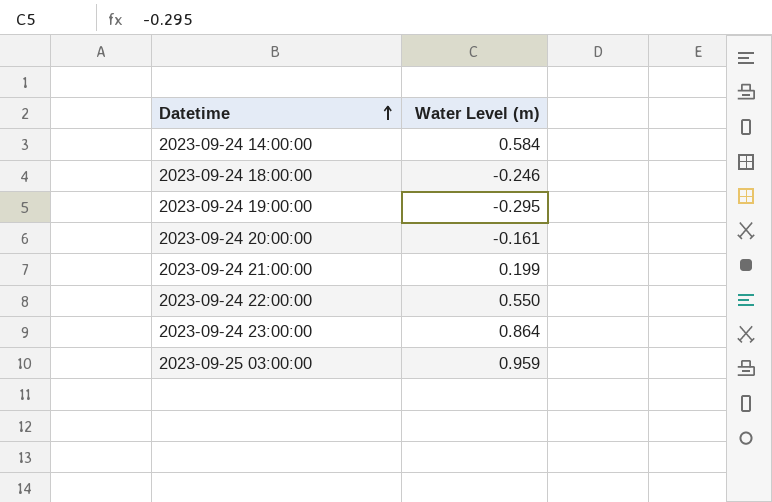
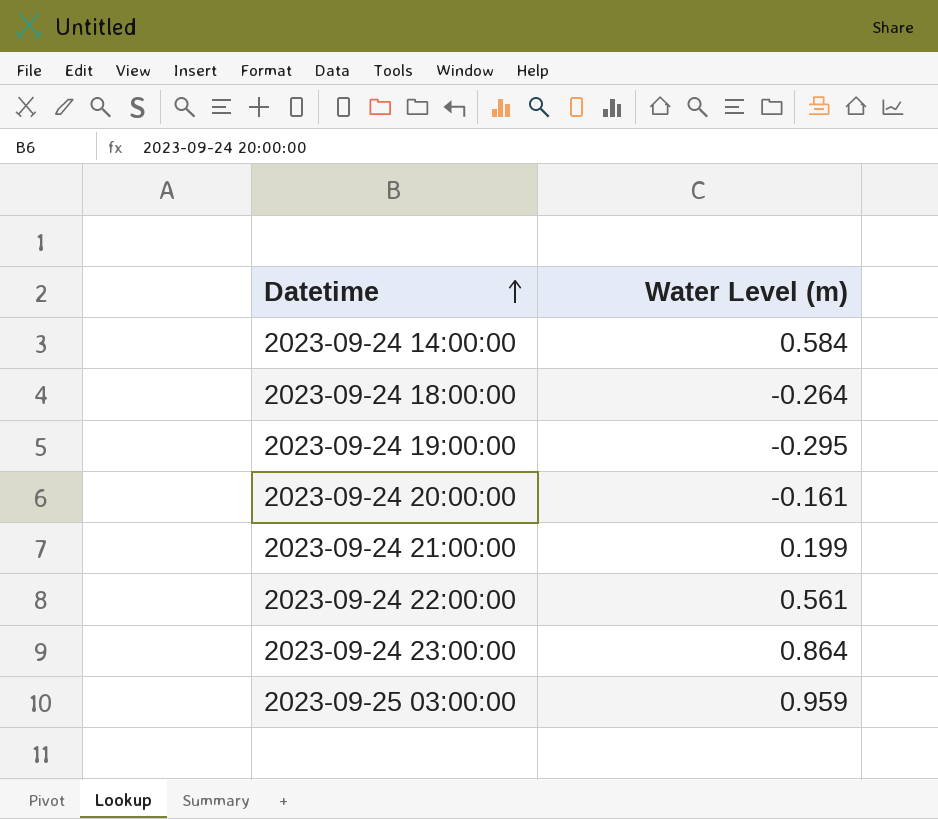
2023-09-24 18:00:00 | Water Level (m): -0.246 -> -0.264
2023-09-24 22:00:00 | Water Level (m): 0.550 -> 0.561

